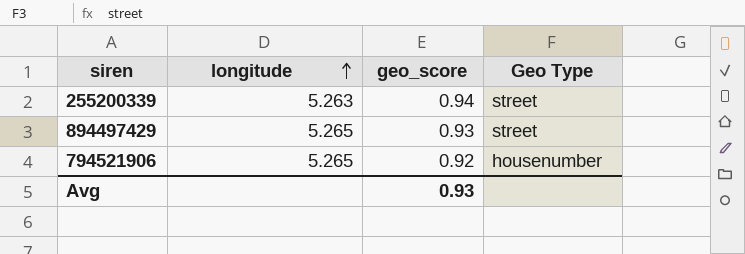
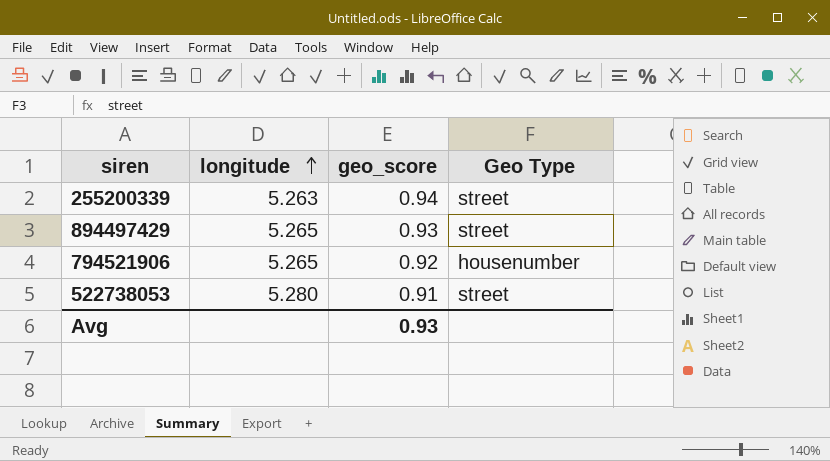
row 522738053: none -> 5.280 | 0.91 | street

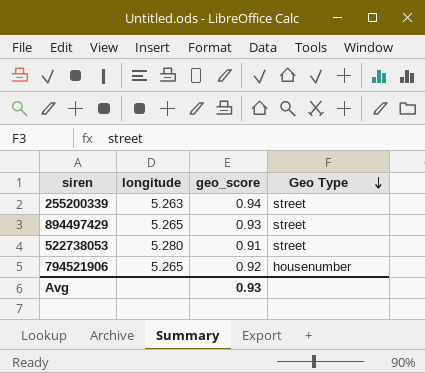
row order: longitude ascending -> Geo Type descending

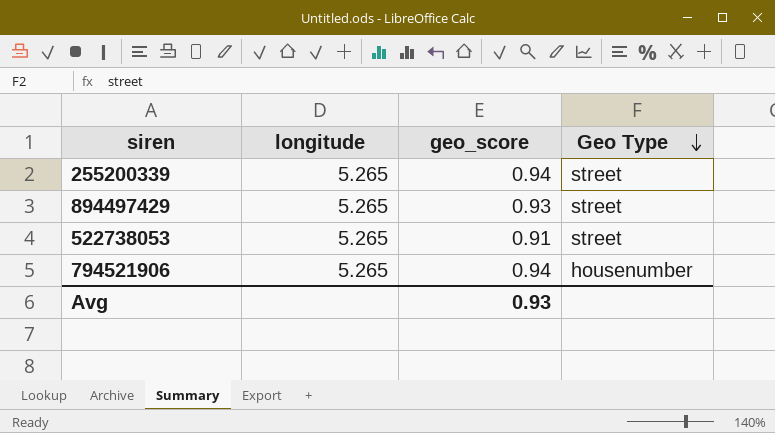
255200339 | longitude: 5.263 -> 5.265
522738053 | longitude: 5.280 -> 5.265
794521906 | geo_score: 0.92 -> 0.94

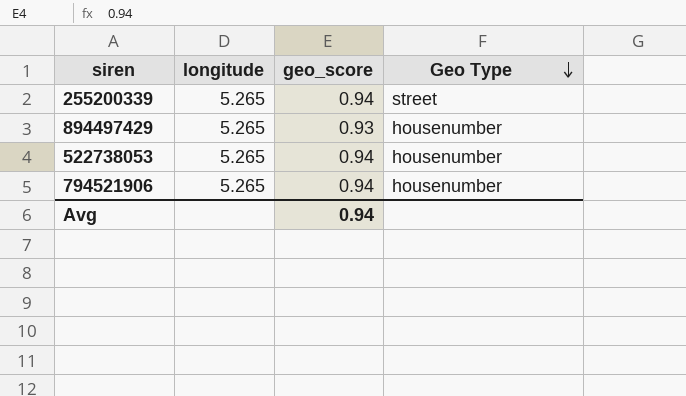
894497429 | Geo Type: street -> housenumber
522738053 | geo_score: 0.91 -> 0.94
522738053 | Geo Type: street -> housenumber
Avg | geo_score: 0.93 -> 0.94

